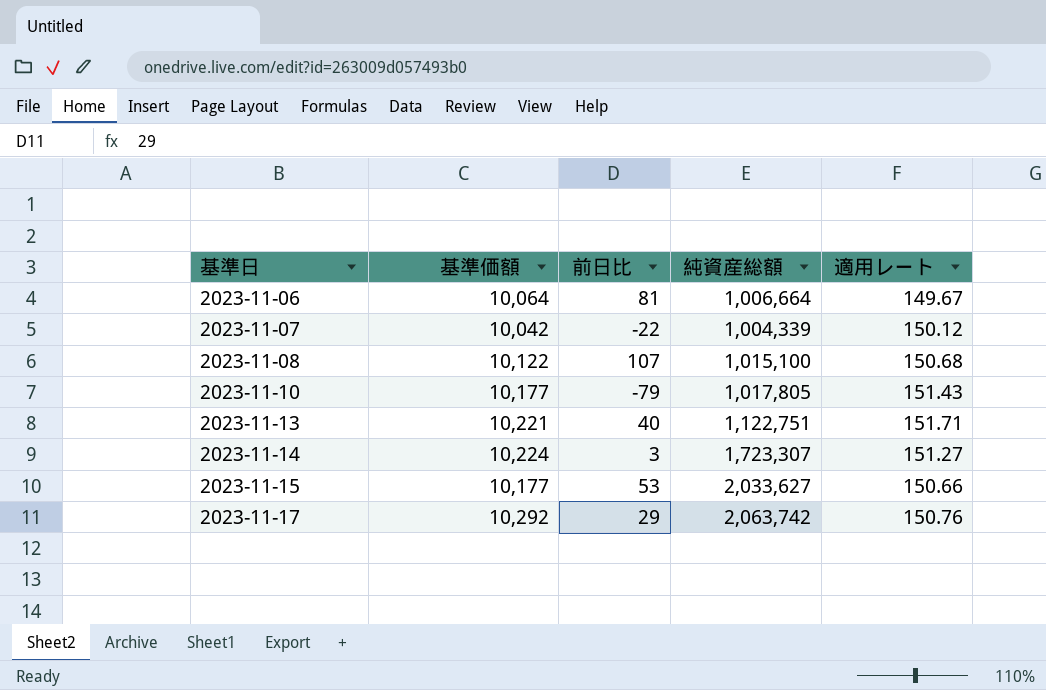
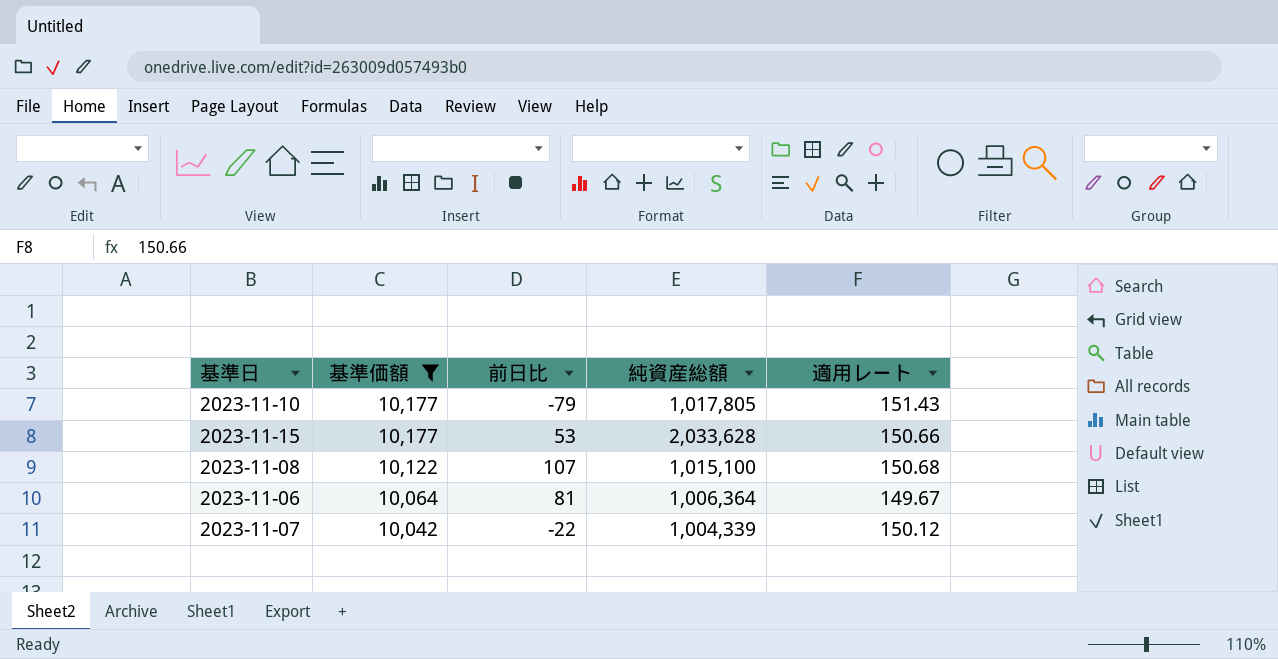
filter: none -> 基準価額 <= 10,177
row order: 基準日 ascending -> 基準価額 descending
2023-11-15 | 純資産総額: 2,033,627 -> 2,033,628
2023-11-06 | 純資産総額: 1,006,664 -> 1,006,364

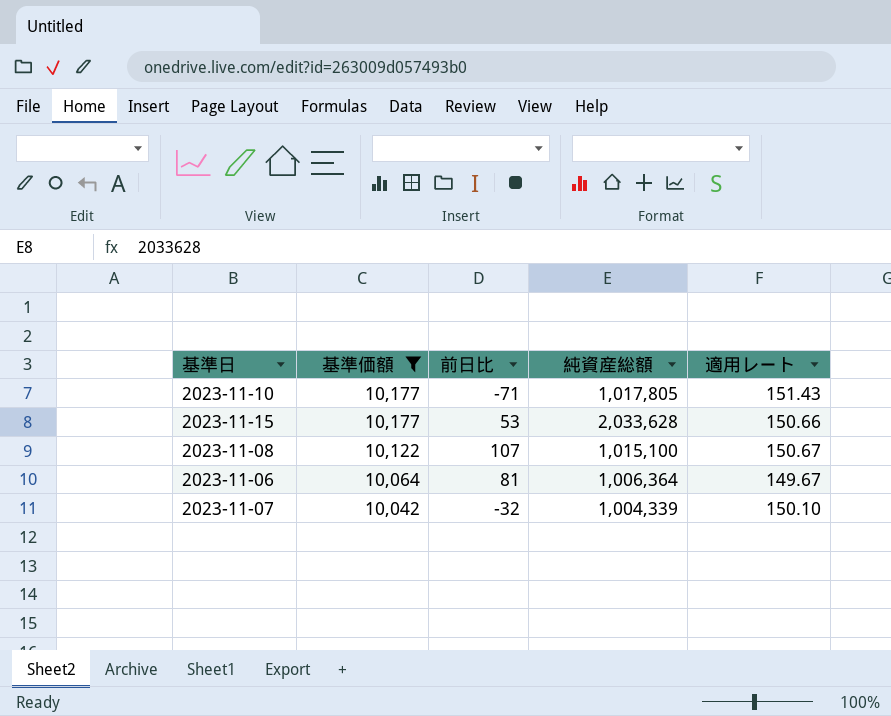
2023-11-10 | 前日比: -79 -> -71
2023-11-08 | 適用レート: 150.68 -> 150.67
2023-11-07 | 前日比: -22 -> -32
2023-11-07 | 適用レート: 150.12 -> 150.10

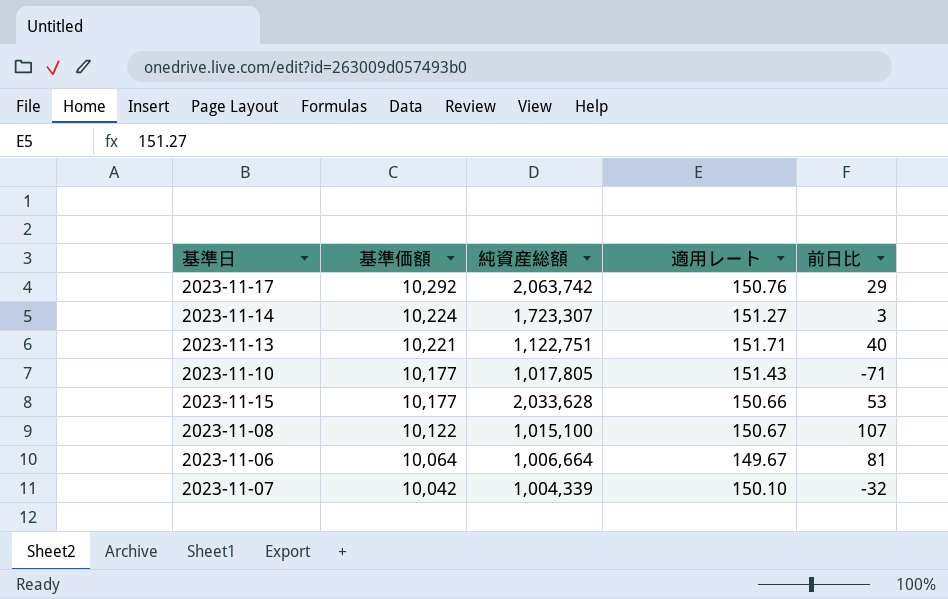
filter: 基準価額 <= 10,177 -> none
column 前日比 | position: 3 -> 5
2023-11-06 | 純資産総額: 1,006,364 -> 1,006,664

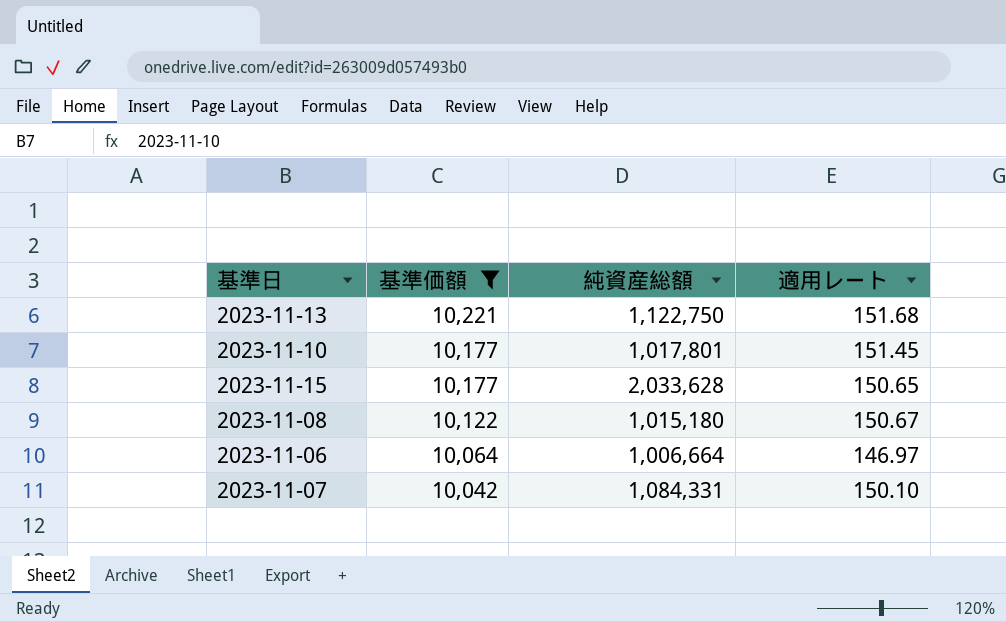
filter: none -> 基準価額 <= 10,221
column 前日比 | position: 5 -> none
2023-11-13 | 純資産総額: 1,122,751 -> 1,122,750
2023-11-13 | 適用レート: 151.71 -> 151.68
2023-11-10 | 純資産総額: 1,017,805 -> 1,017,801
2023-11-10 | 適用レート: 151.43 -> 151.45
2023-11-15 | 適用レート: 150.66 -> 150.65
2023-11-08 | 純資産総額: 1,015,100 -> 1,015,180
2023-11-06 | 適用レート: 149.67 -> 146.97
2023-11-07 | 純資産総額: 1,004,339 -> 1,084,331

